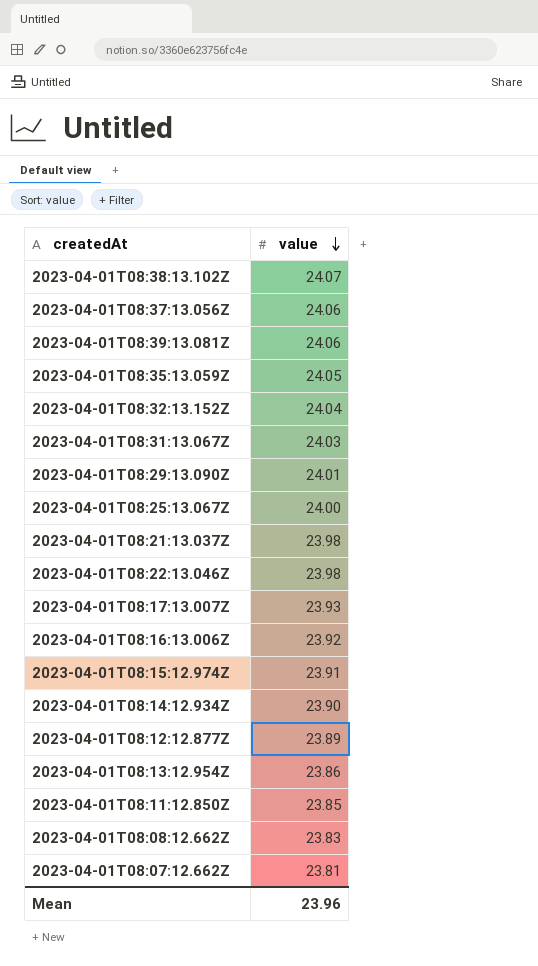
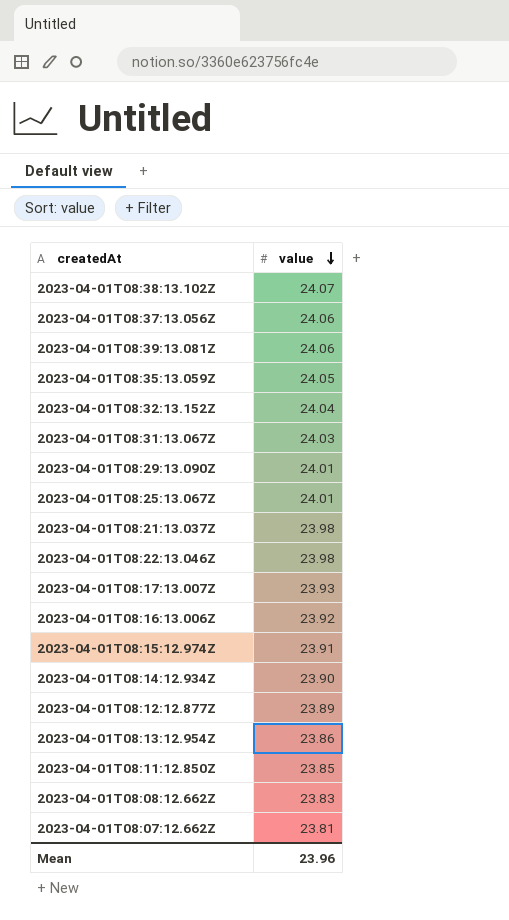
2023-04-01T08:25:13.067Z | value: 24.00 -> 24.01

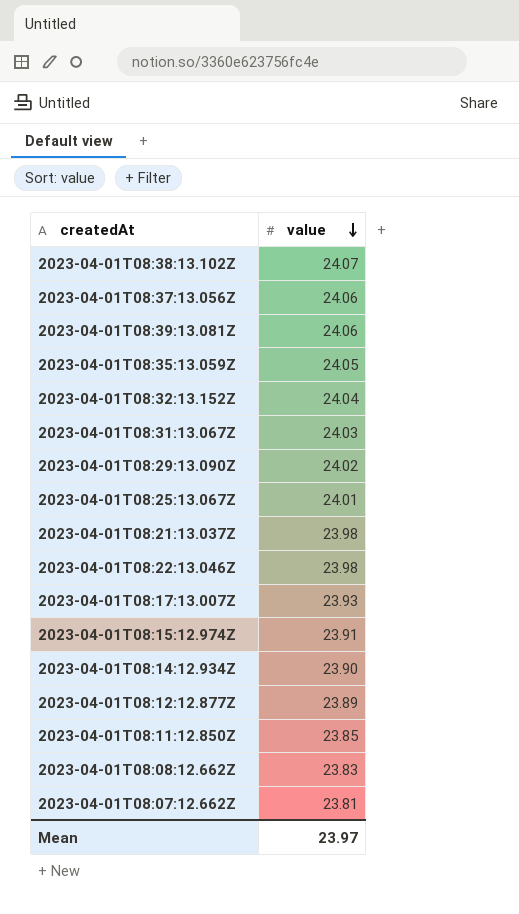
row 2023-04-01T08:16:13.006Z: 23.92 -> none
row 2023-04-01T08:13:12.954Z: 23.86 -> none
2023-04-01T08:29:13.090Z | value: 24.01 -> 24.02
Mean | value: 23.96 -> 23.97

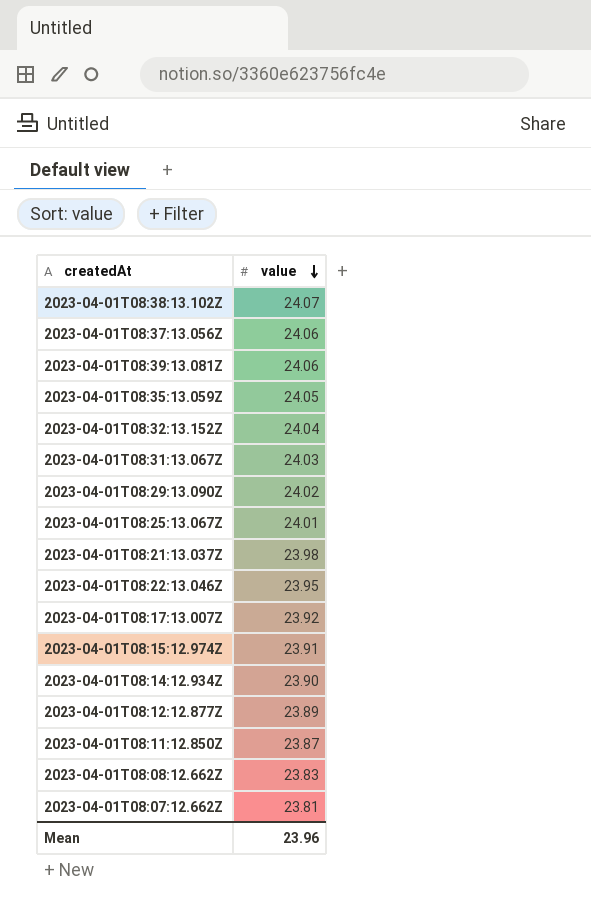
2023-04-01T08:22:13.046Z | value: 23.98 -> 23.95
2023-04-01T08:17:13.007Z | value: 23.93 -> 23.92
2023-04-01T08:11:12.850Z | value: 23.85 -> 23.87
Mean | value: 23.97 -> 23.96

